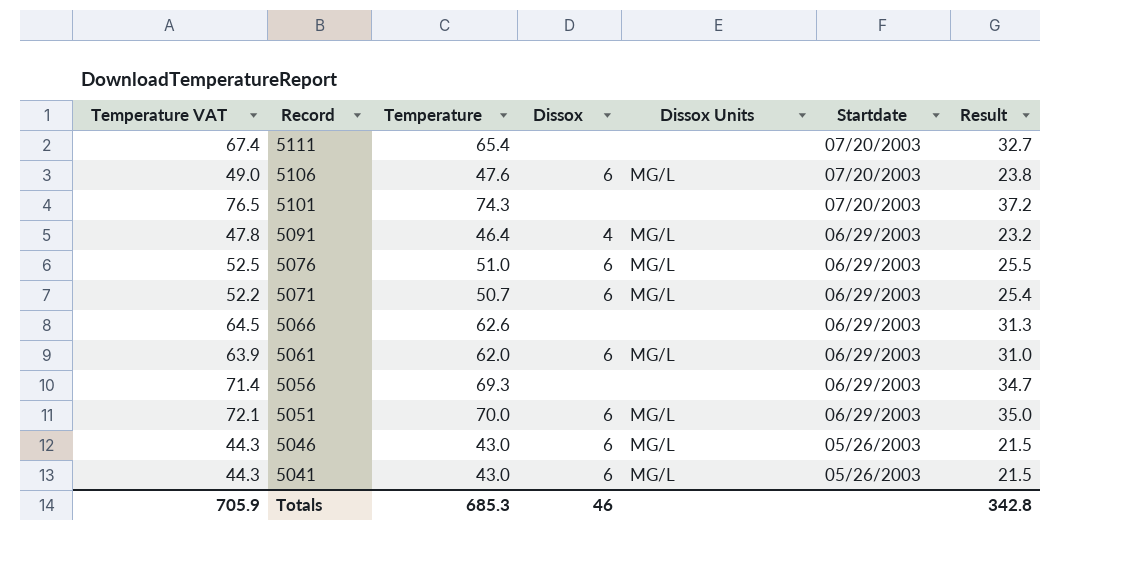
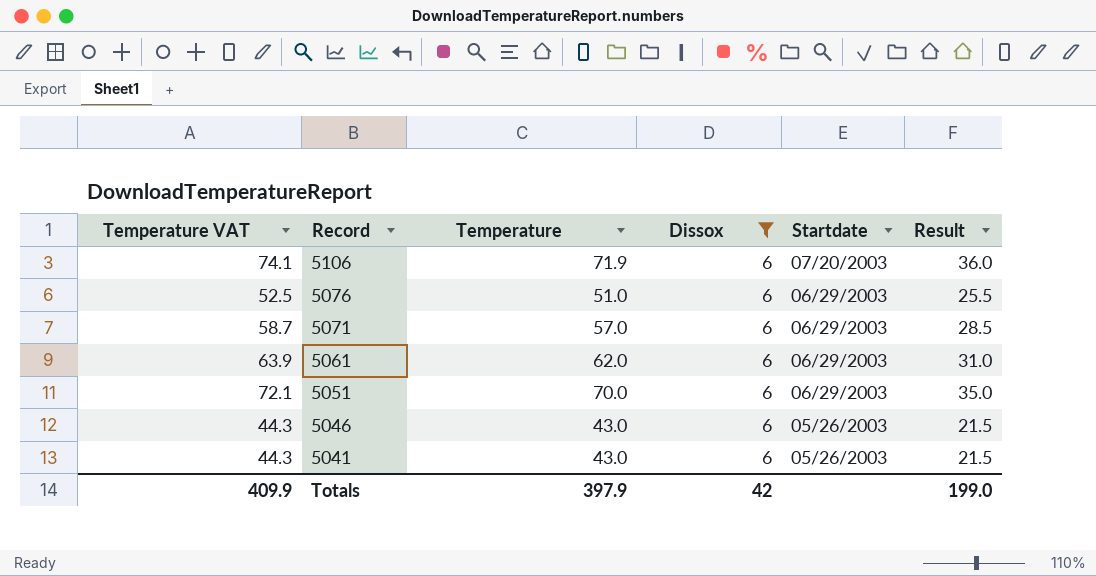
filter: none -> Dissox = 6
column Dissox Units | position: 5 -> none
5106 | Temperature VAT: 49.0 -> 74.1
5106 | Temperature: 47.6 -> 71.9
5106 | Result: 23.8 -> 36.0
5071 | Temperature VAT: 52.2 -> 58.7
5071 | Temperature: 50.7 -> 57.0
5071 | Result: 25.4 -> 28.5
Totals | Temperature VAT: 705.9 -> 409.9
Totals | Temperature: 685.3 -> 397.9
Totals | Dissox: 46 -> 42
Totals | Result: 342.8 -> 199.0

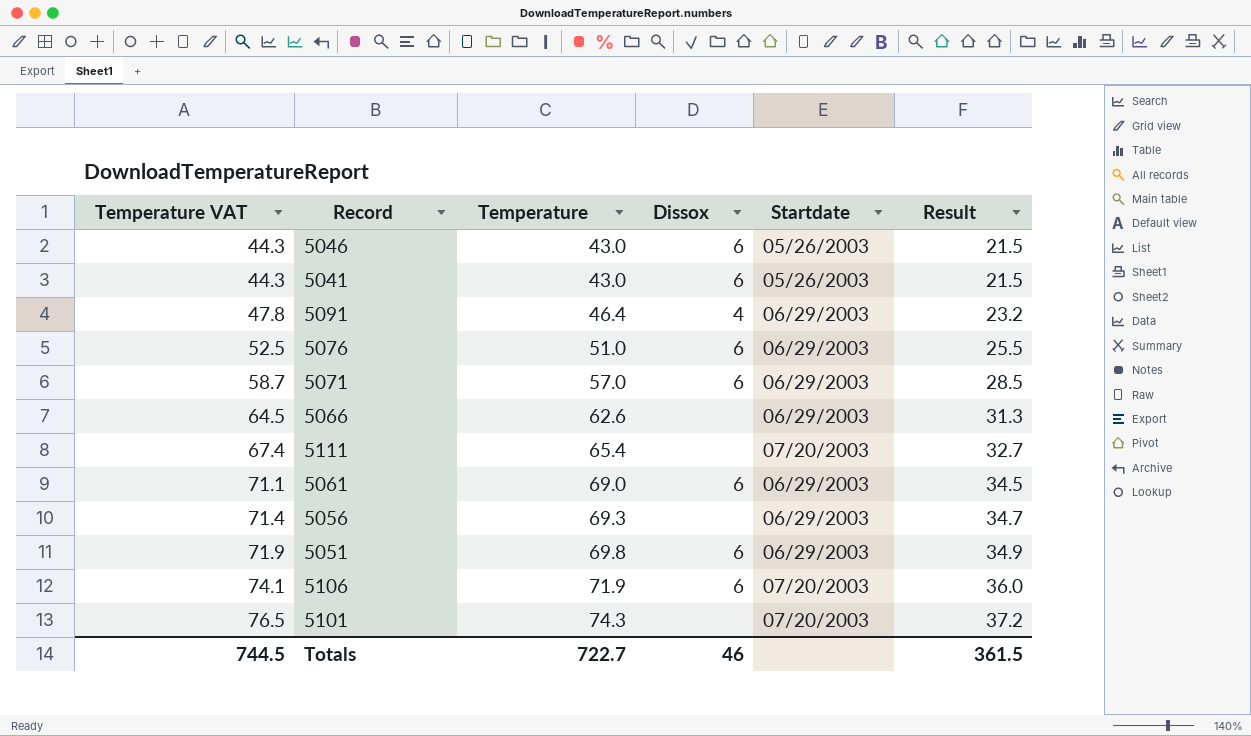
filter: Dissox = 6 -> none
row order: Record descending -> Temperature VAT ascending
5061 | Temperature VAT: 63.9 -> 71.1
5061 | Temperature: 62.0 -> 69.0
5061 | Result: 31.0 -> 34.5
5051 | Temperature VAT: 72.1 -> 71.9
5051 | Temperature: 70.0 -> 69.8
5051 | Result: 35.0 -> 34.9
Totals | Temperature VAT: 409.9 -> 744.5
Totals | Temperature: 397.9 -> 722.7
Totals | Dissox: 42 -> 46
Totals | Result: 199.0 -> 361.5

